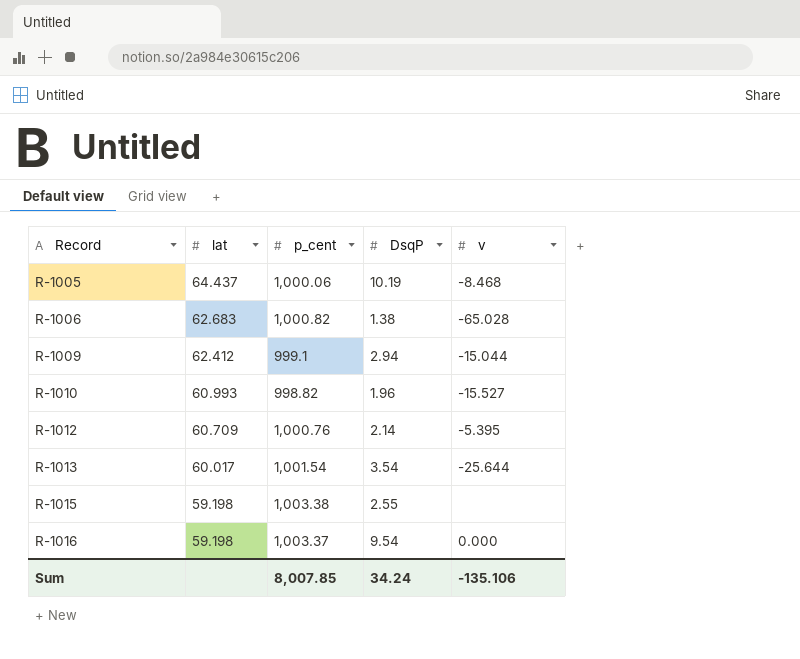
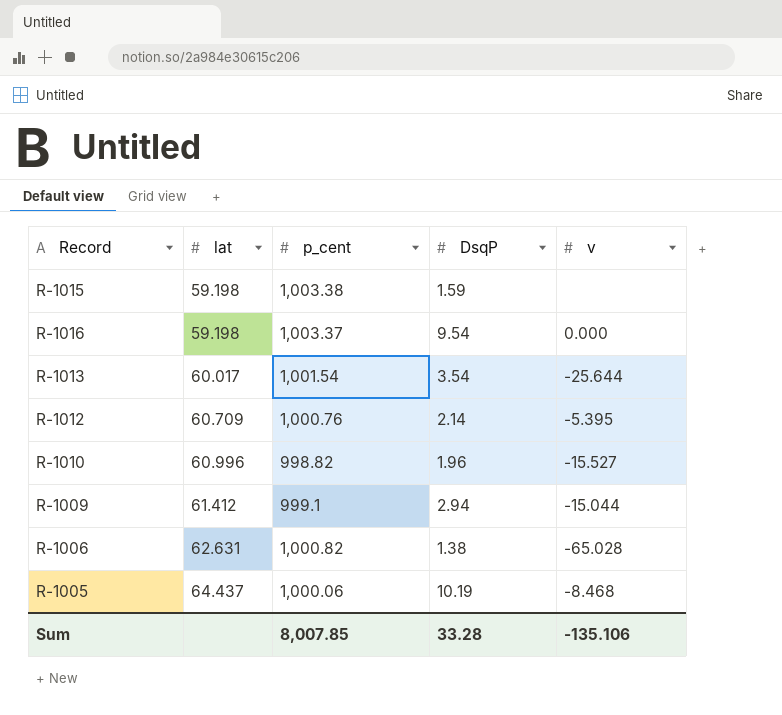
row order: Record ascending -> lat ascending
R-1015 | DsqP: 2.55 -> 1.59
R-1010 | lat: 60.993 -> 60.996
R-1009 | lat: 62.412 -> 61.412
R-1006 | lat: 62.683 -> 62.631
Sum | DsqP: 34.24 -> 33.28

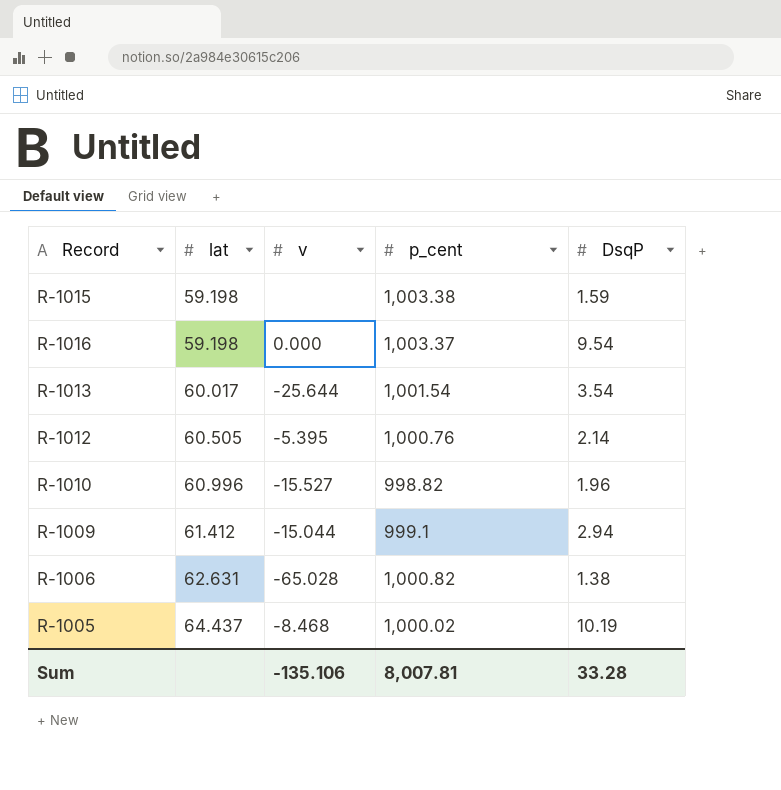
column v | position: 5 -> 3
R-1012 | lat: 60.709 -> 60.505
R-1005 | p_cent: 1,000.06 -> 1,000.02
Sum | p_cent: 8,007.85 -> 8,007.81

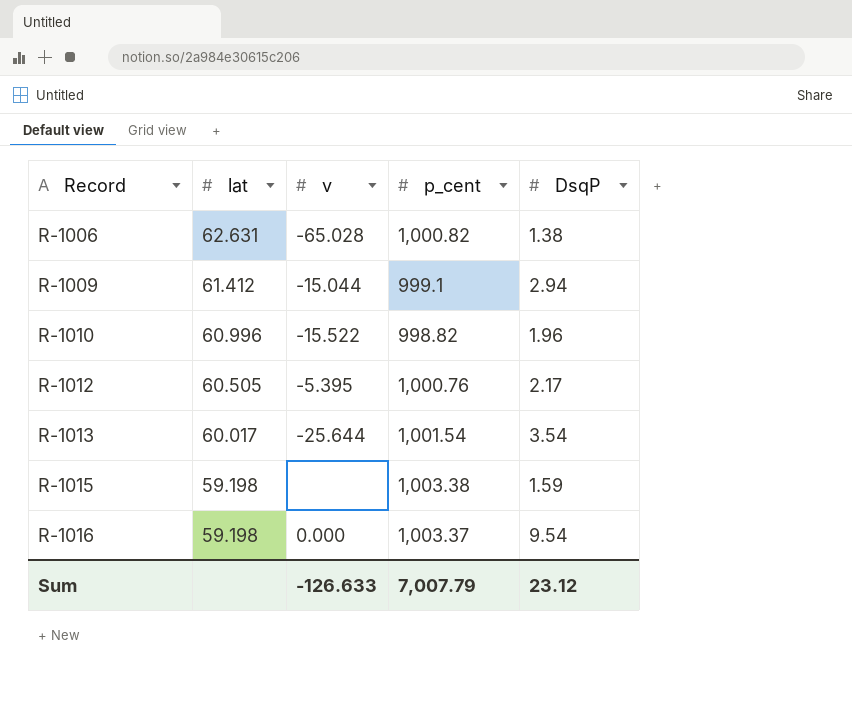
row order: lat ascending -> Record ascending
row R-1005: 64.437 | -8.468 | 1,000.02 | 10.19 -> none
R-1010 | v: -15.527 -> -15.522
R-1012 | DsqP: 2.14 -> 2.17
Sum | v: -135.106 -> -126.633
Sum | p_cent: 8,007.81 -> 7,007.79
Sum | DsqP: 33.28 -> 23.12

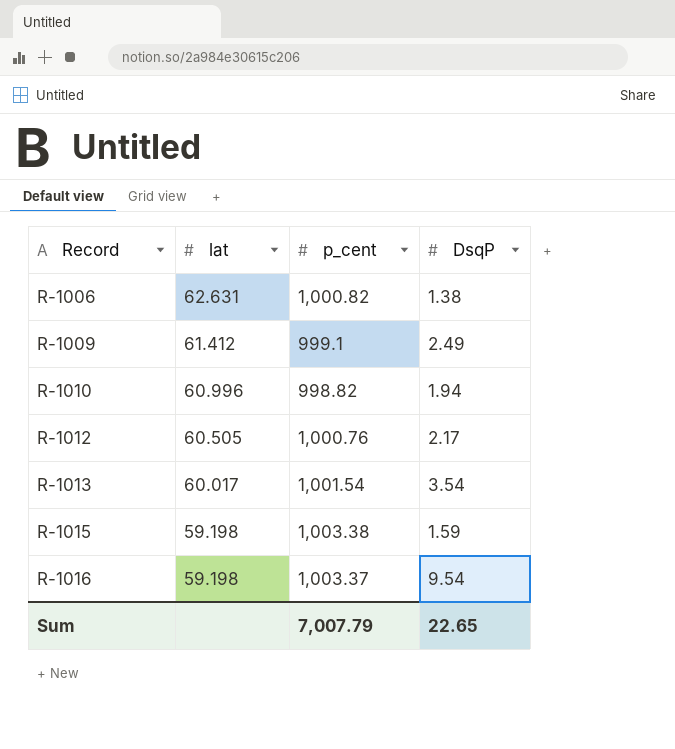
column v | position: 3 -> none
R-1009 | DsqP: 2.94 -> 2.49
R-1010 | DsqP: 1.96 -> 1.94
Sum | DsqP: 23.12 -> 22.65

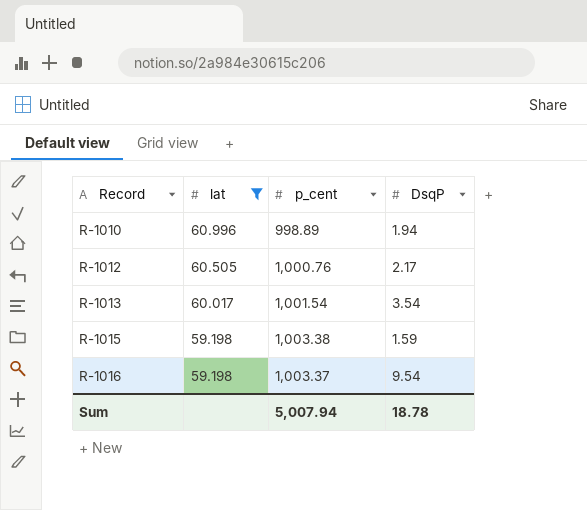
filter: none -> lat <= 60.996
R-1010 | p_cent: 998.82 -> 998.89
Sum | p_cent: 7,007.79 -> 5,007.94
Sum | DsqP: 22.65 -> 18.78

